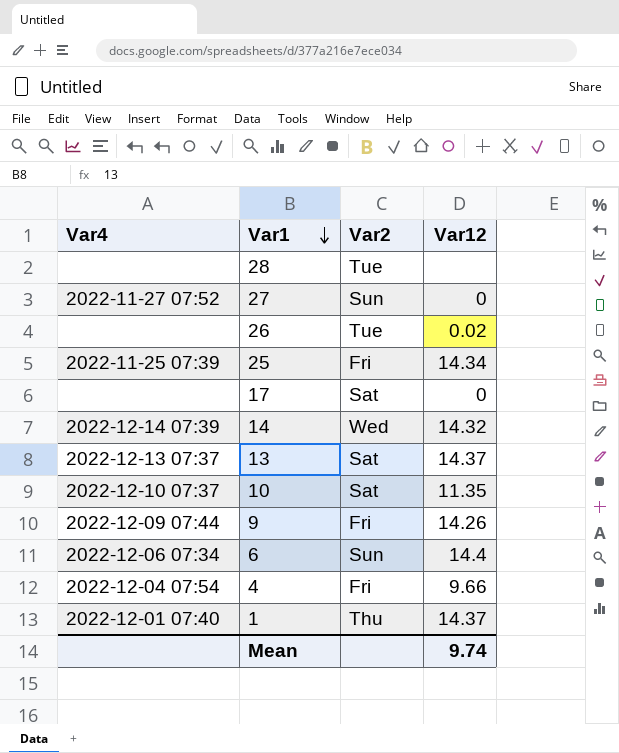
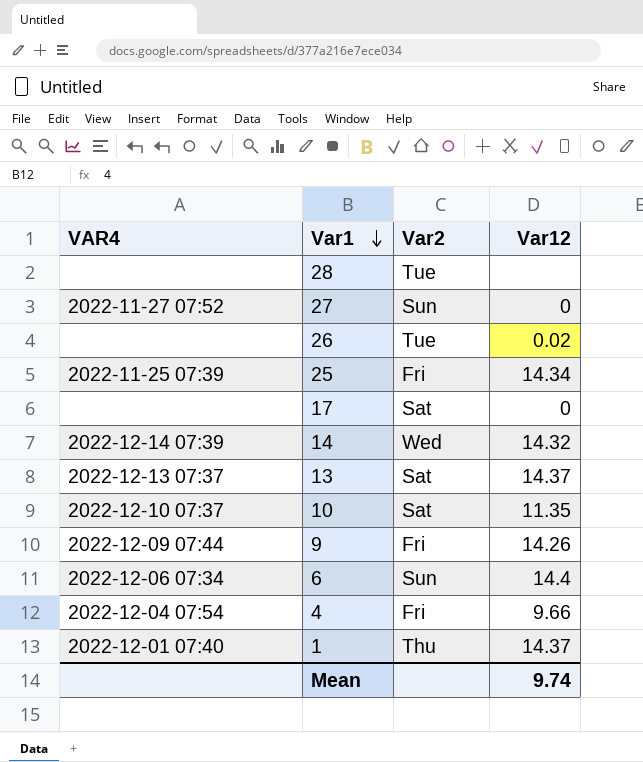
column name: Var4 -> VAR4

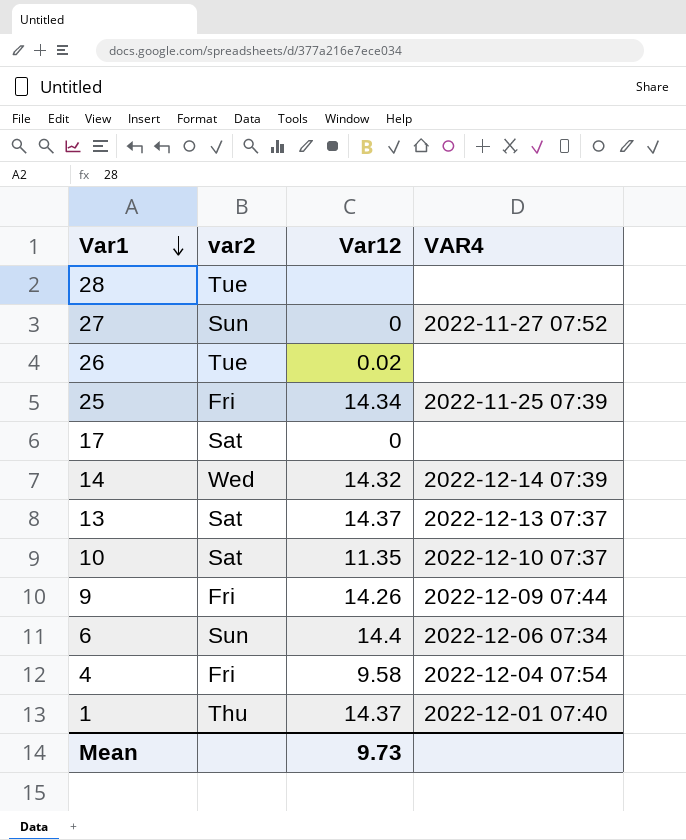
column name: Var2 -> var2
column VAR4 | position: 1 -> 4
4 | Var12: 9.66 -> 9.58
Mean | Var12: 9.74 -> 9.73

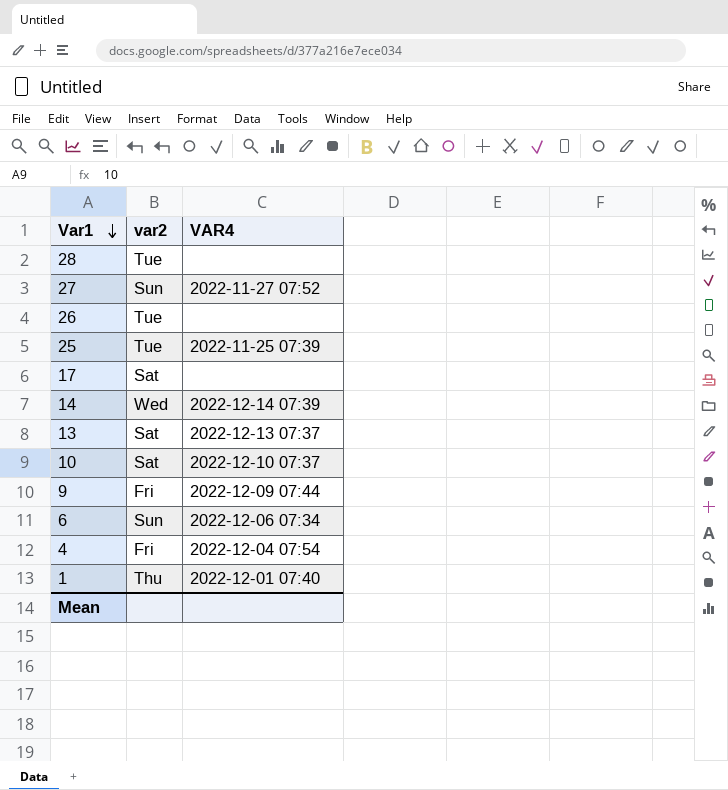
column Var12 | position: 3 -> none
25 | var2: Fri -> Tue

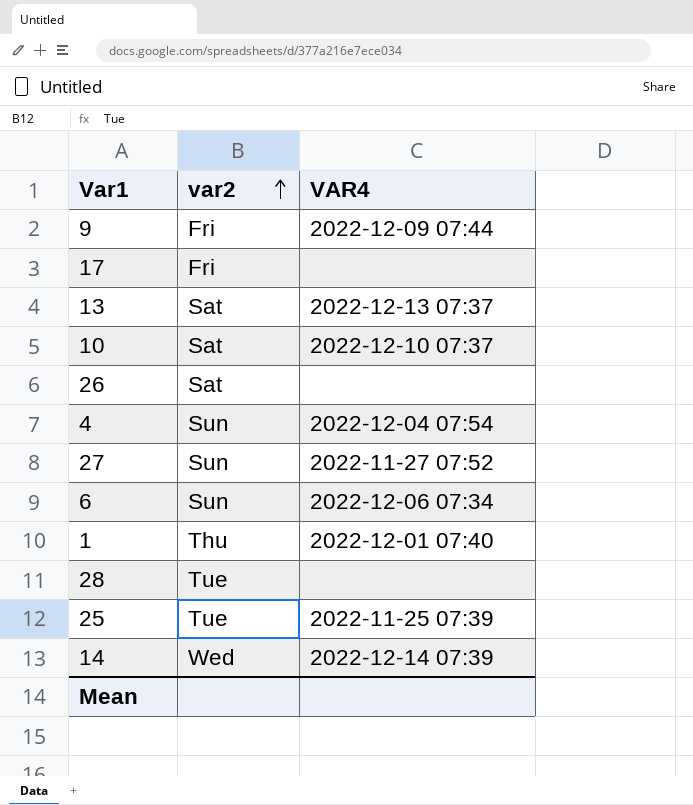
row order: Var1 descending -> var2 ascending
17 | var2: Sat -> Fri
26 | var2: Tue -> Sat
4 | var2: Fri -> Sun

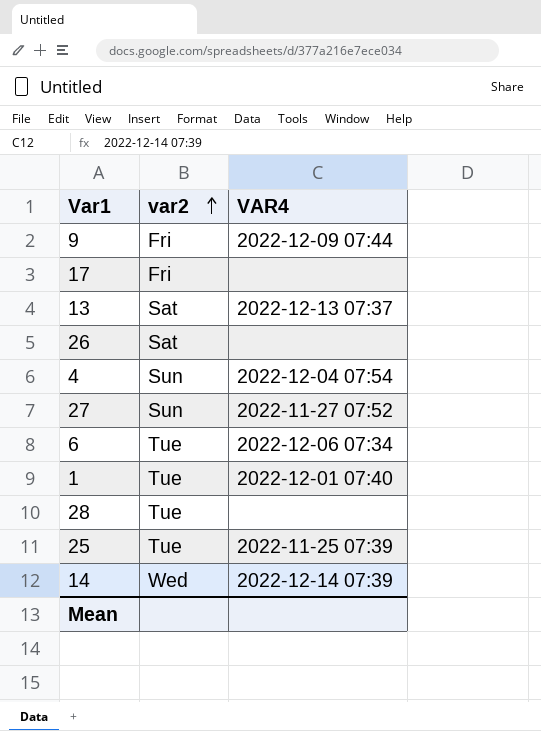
row 10: Sat | 2022-12-10 07:37 -> none
6 | var2: Sun -> Tue
1 | var2: Thu -> Tue

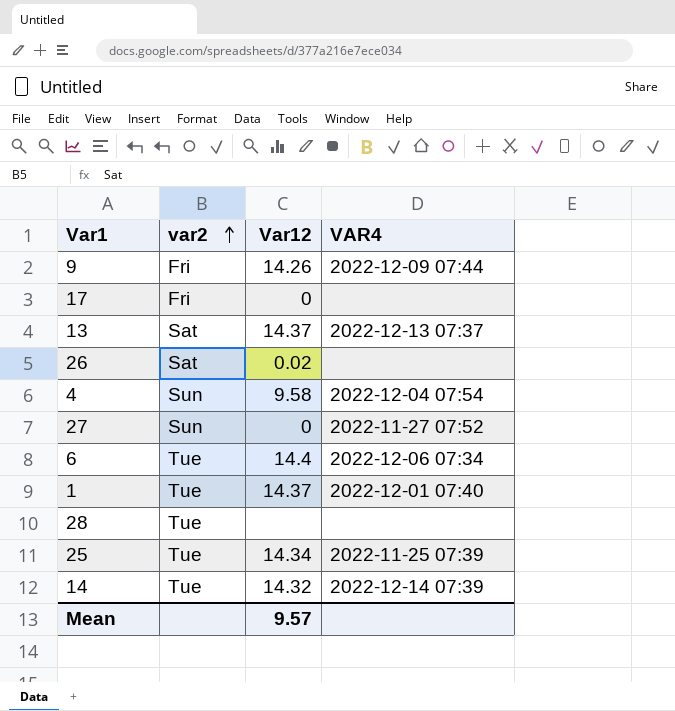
column Var12 | position: none -> 3
14 | var2: Wed -> Tue

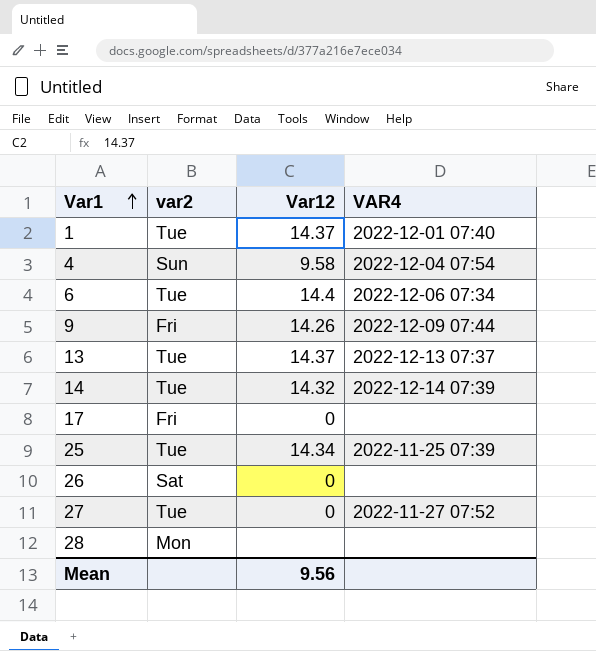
row order: var2 ascending -> Var1 ascending
13 | var2: Sat -> Tue
26 | Var12: 0.02 -> 0
27 | var2: Sun -> Tue
28 | var2: Tue -> Mon
Mean | Var12: 9.57 -> 9.56

